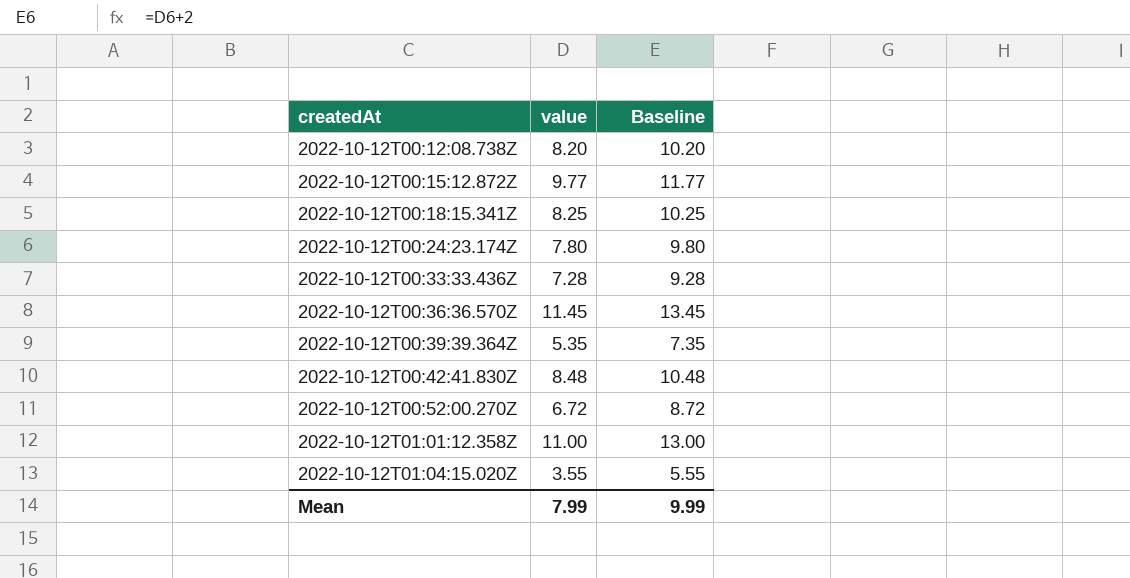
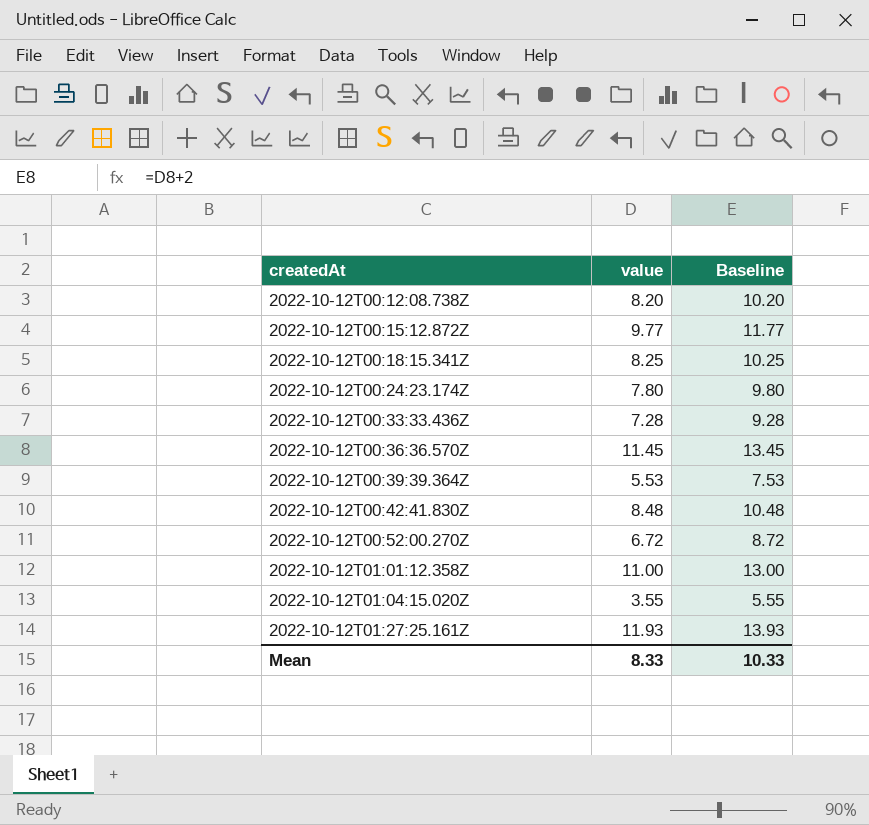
2022-10-12T00:39:39.364Z | value: 5.35 -> 5.53
2022-10-12T00:39:39.364Z | Baseline: 7.35 -> 7.53
row 2022-10-12T01:27:25.161Z: none -> 11.93 | 13.93
Mean | value: 7.99 -> 8.33
Mean | Baseline: 9.99 -> 10.33

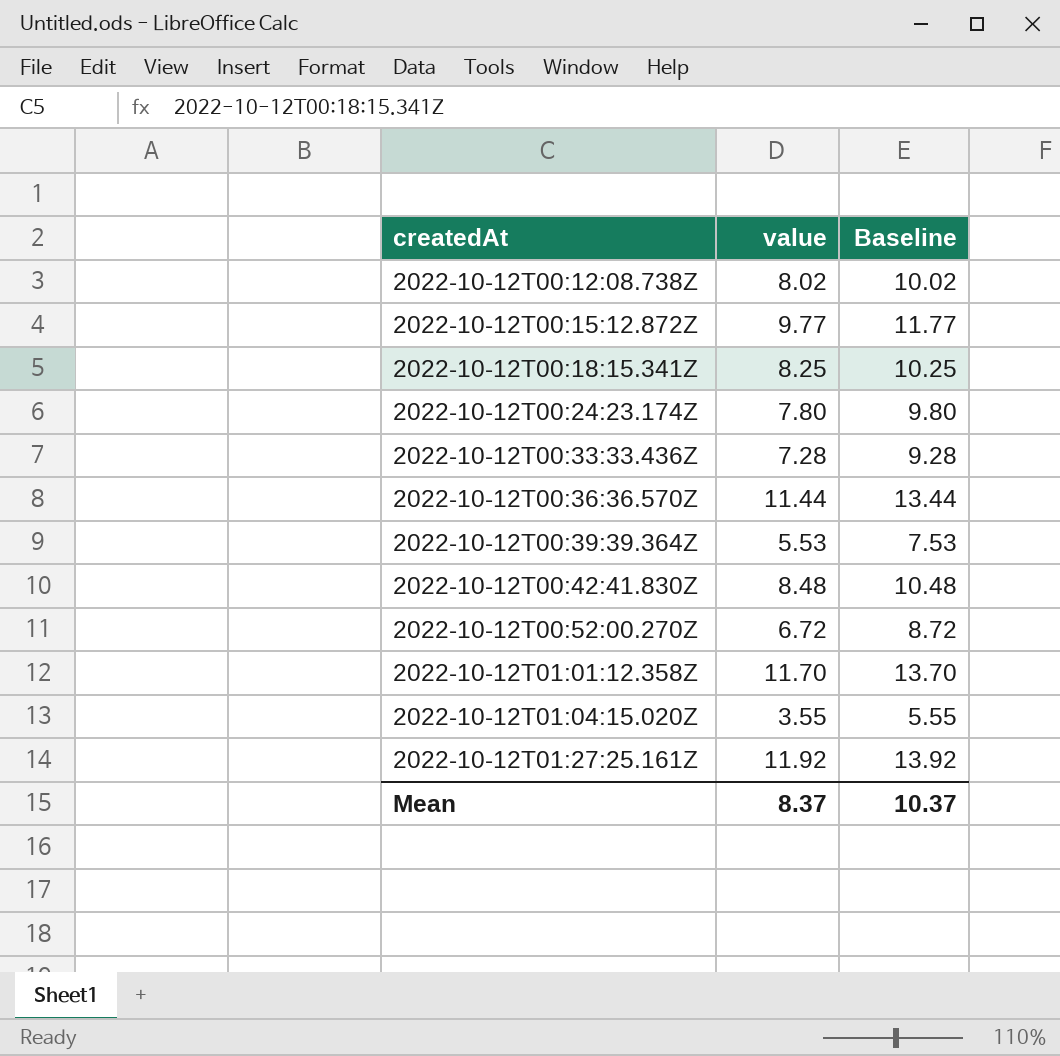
2022-10-12T00:12:08.738Z | value: 8.20 -> 8.02
2022-10-12T00:12:08.738Z | Baseline: 10.20 -> 10.02
2022-10-12T00:36:36.570Z | value: 11.45 -> 11.44
2022-10-12T00:36:36.570Z | Baseline: 13.45 -> 13.44
2022-10-12T01:01:12.358Z | value: 11.00 -> 11.70
2022-10-12T01:01:12.358Z | Baseline: 13.00 -> 13.70
2022-10-12T01:27:25.161Z | value: 11.93 -> 11.92
2022-10-12T01:27:25.161Z | Baseline: 13.93 -> 13.92
Mean | value: 8.33 -> 8.37
Mean | Baseline: 10.33 -> 10.37

